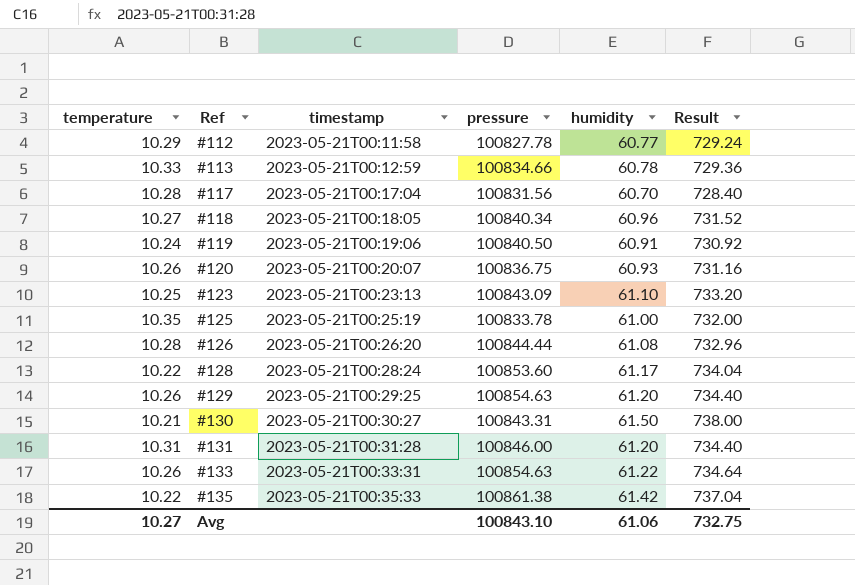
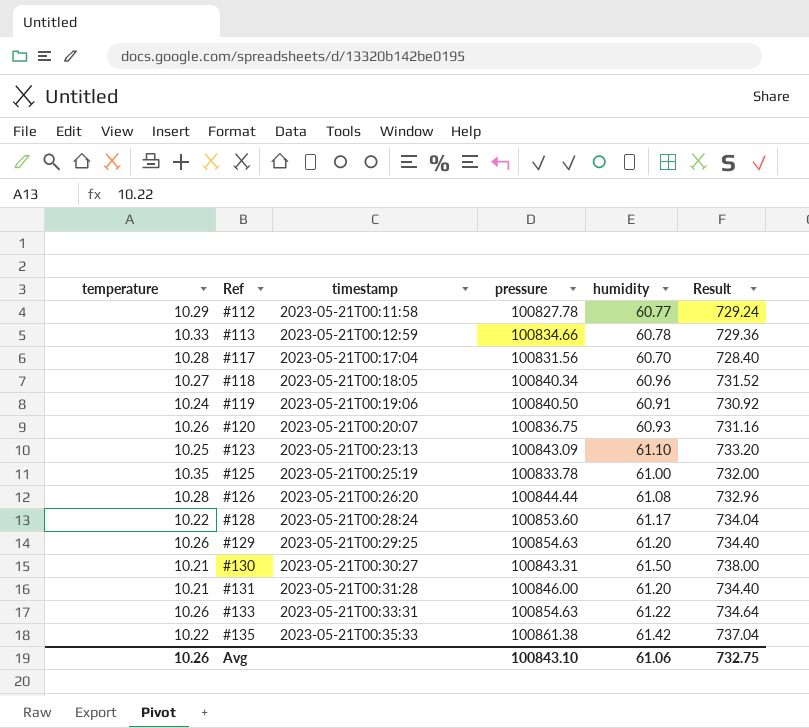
#131 | temperature: 10.31 -> 10.21
Avg | temperature: 10.27 -> 10.26

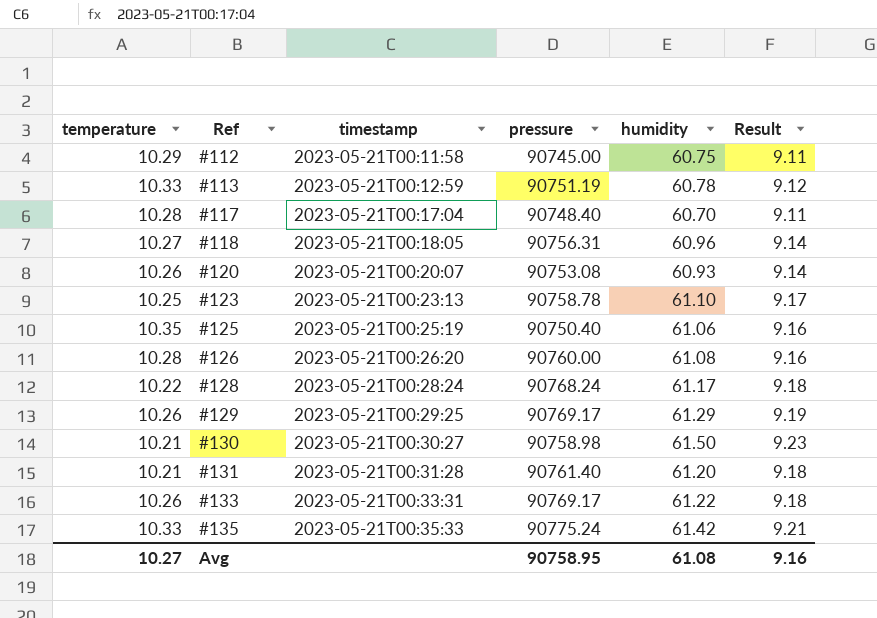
column Result | formula: [humidity] * 12 -> [humidity] * 0.15
row #119: 10.24 | 2023-05-21T00:19:06 | 100840.50 | 60.91 | 730.92 -> none
#112 | pressure: 100827.78 -> 90745.00
#112 | humidity: 60.77 -> 60.75
#113 | pressure: 100834.66 -> 90751.19
#117 | pressure: 100831.56 -> 90748.40
#118 | pressure: 100840.34 -> 90756.31
#120 | pressure: 100836.75 -> 90753.08
#123 | pressure: 100843.09 -> 90758.78
#125 | pressure: 100833.78 -> 90750.40
#125 | humidity: 61.00 -> 61.06
#126 | pressure: 100844.44 -> 90760.00
#128 | pressure: 100853.60 -> 90768.24
#129 | pressure: 100854.63 -> 90769.17
#129 | humidity: 61.20 -> 61.29
#130 | pressure: 100843.31 -> 90758.98
#131 | pressure: 100846.00 -> 90761.40
#133 | pressure: 100854.63 -> 90769.17
#135 | temperature: 10.22 -> 10.33
#135 | pressure: 100861.38 -> 90775.24
Avg | temperature: 10.26 -> 10.27
Avg | pressure: 100843.10 -> 90758.95
Avg | humidity: 61.06 -> 61.08
Avg | Result: 732.75 -> 9.16

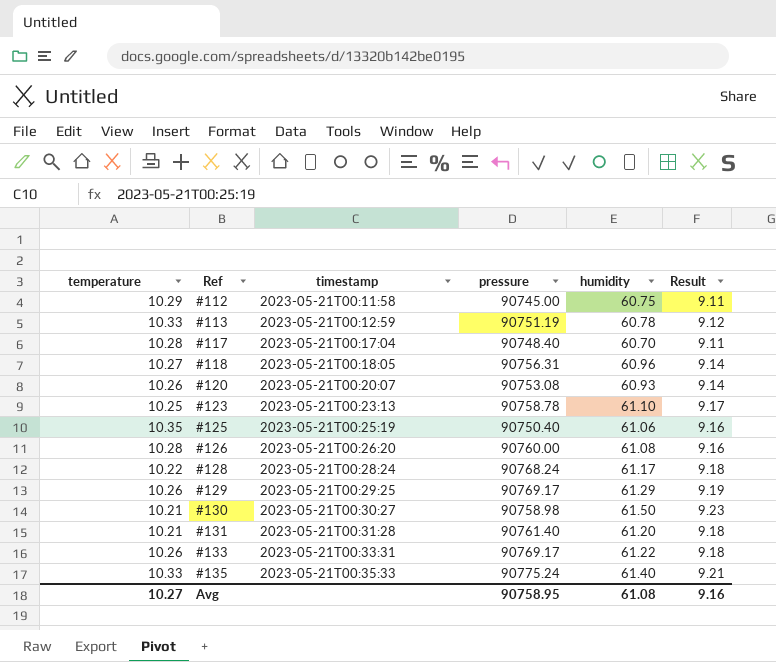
#135 | humidity: 61.42 -> 61.40

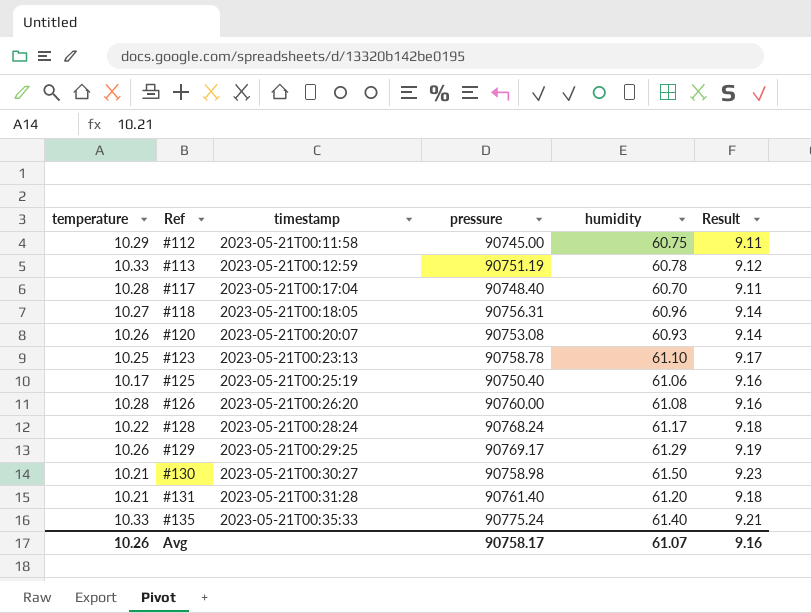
row #133: 10.26 | 2023-05-21T00:33:31 | 90769.17 | 61.22 | 9.18 -> none
#125 | temperature: 10.35 -> 10.17
Avg | temperature: 10.27 -> 10.26
Avg | pressure: 90758.95 -> 90758.17
Avg | humidity: 61.08 -> 61.07

